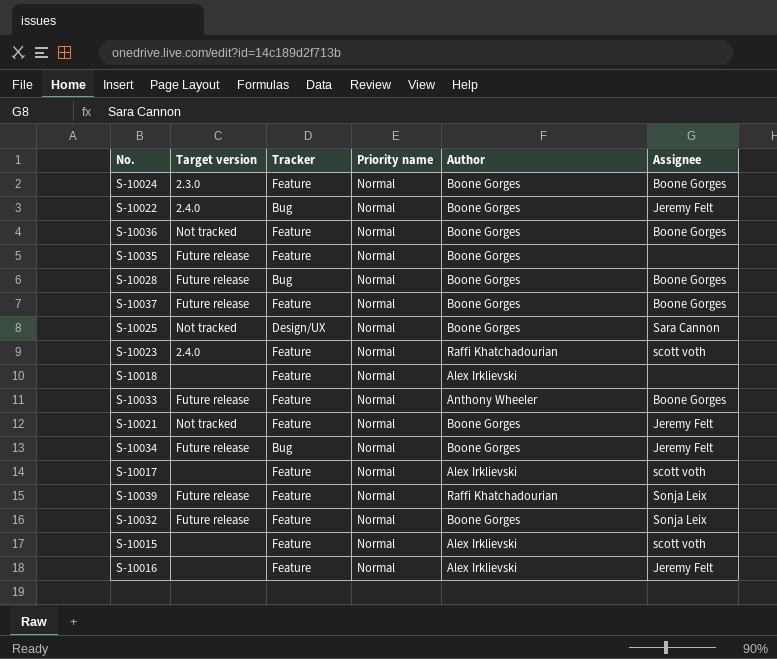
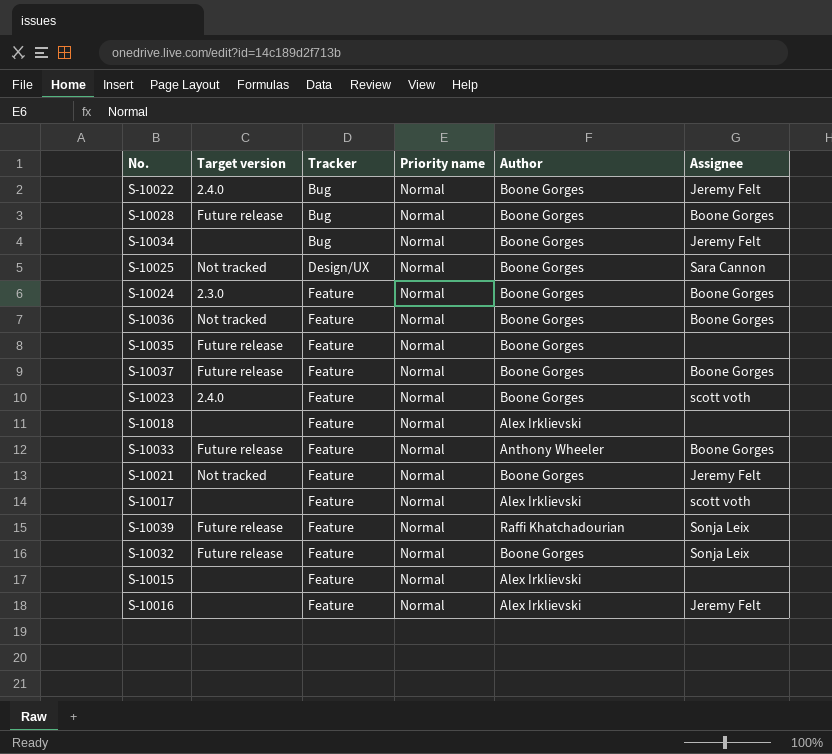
row order: none -> Tracker ascending
S-10034 | Target version: Future release -> none
S-10023 | Author: Raffi Khatchadourian -> Boone Gorges
S-10015 | Assignee: scott voth -> none

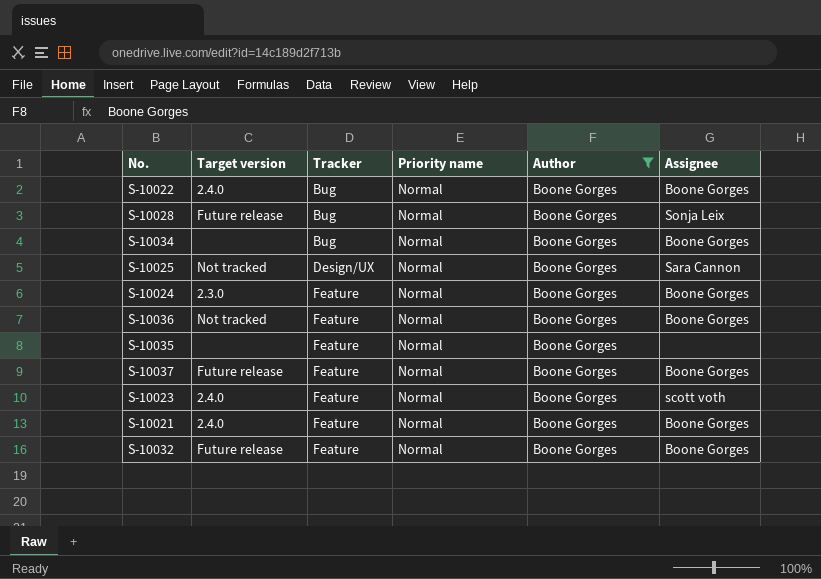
filter: none -> Author = Boone Gorges
S-10022 | Assignee: Jeremy Felt -> Boone Gorges
S-10028 | Assignee: Boone Gorges -> Sonja Leix
S-10034 | Assignee: Jeremy Felt -> Boone Gorges
S-10035 | Target version: Future release -> none
S-10021 | Target version: Not tracked -> 2.4.0
S-10021 | Assignee: Jeremy Felt -> Boone Gorges
S-10032 | Assignee: Sonja Leix -> Boone Gorges

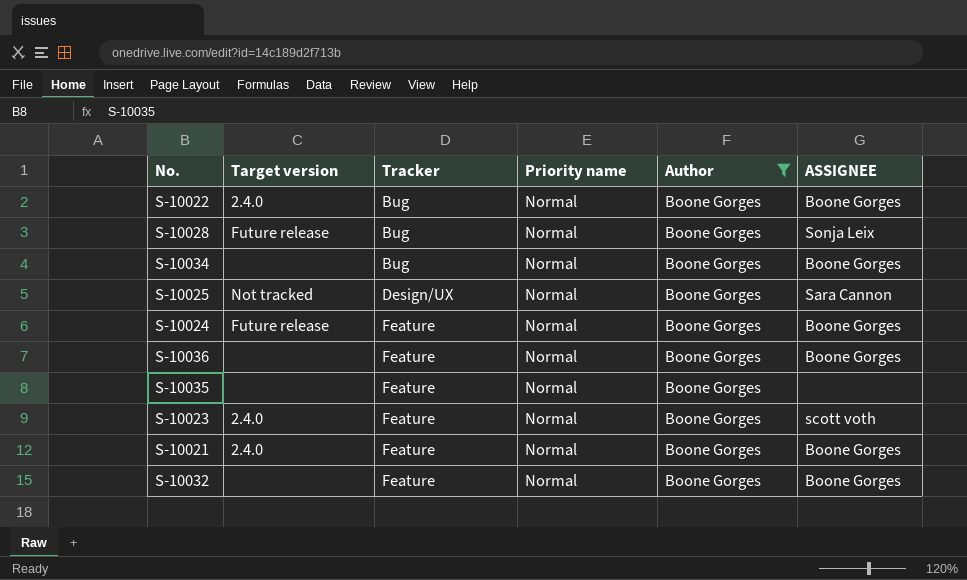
column name: Assignee -> ASSIGNEE
row S-10037: Future release | Feature | Normal | Boone Gorges | Boone Gorges -> none
S-10024 | Target version: 2.3.0 -> Future release
S-10036 | Target version: Not tracked -> none
S-10032 | Target version: Future release -> none

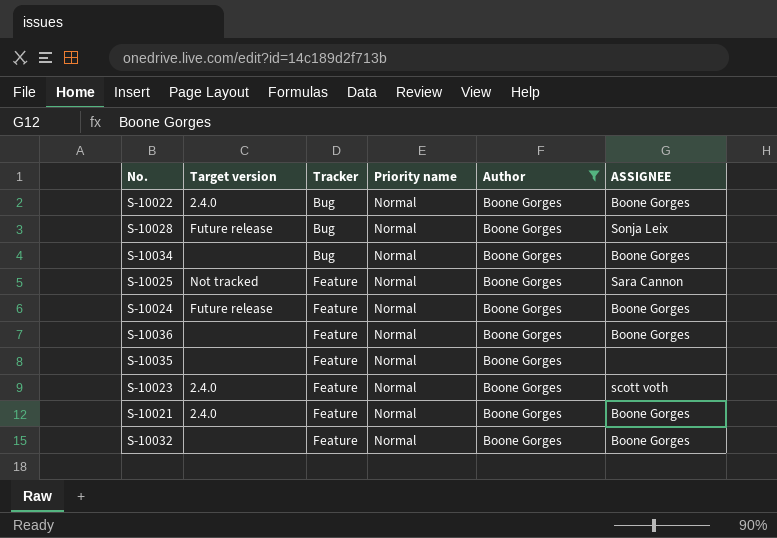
S-10025 | Tracker: Design/UX -> Feature

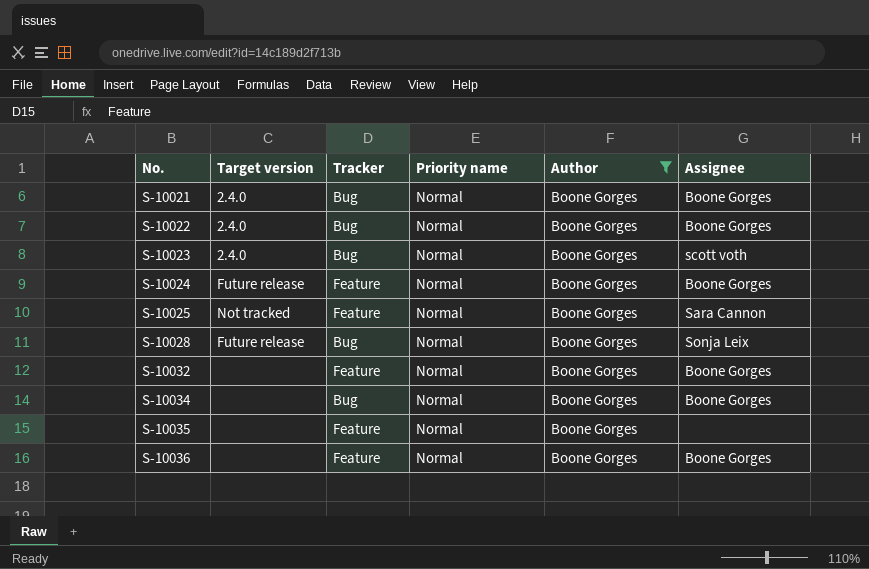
row order: Tracker ascending -> No. ascending
column name: ASSIGNEE -> Assignee
S-10021 | Tracker: Feature -> Bug
S-10023 | Tracker: Feature -> Bug

